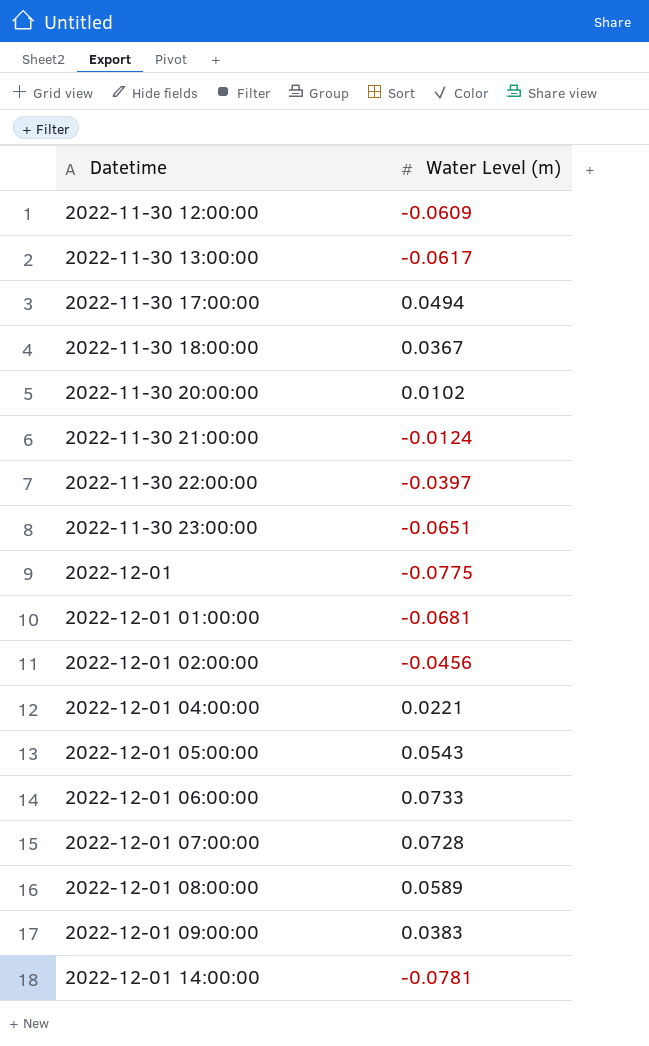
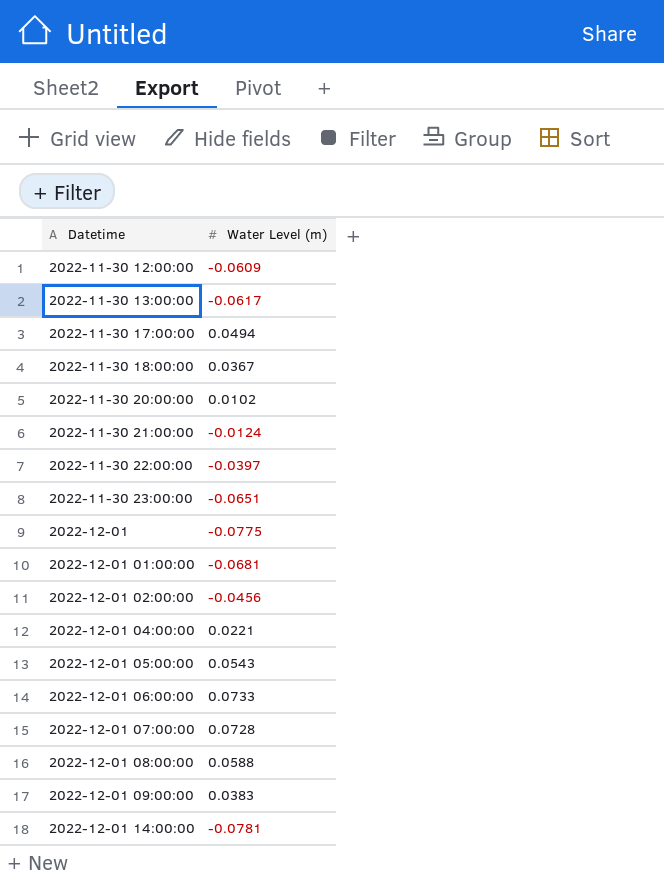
2022-12-01 08:00:00 | Water Level (m): 0.0589 -> 0.0588

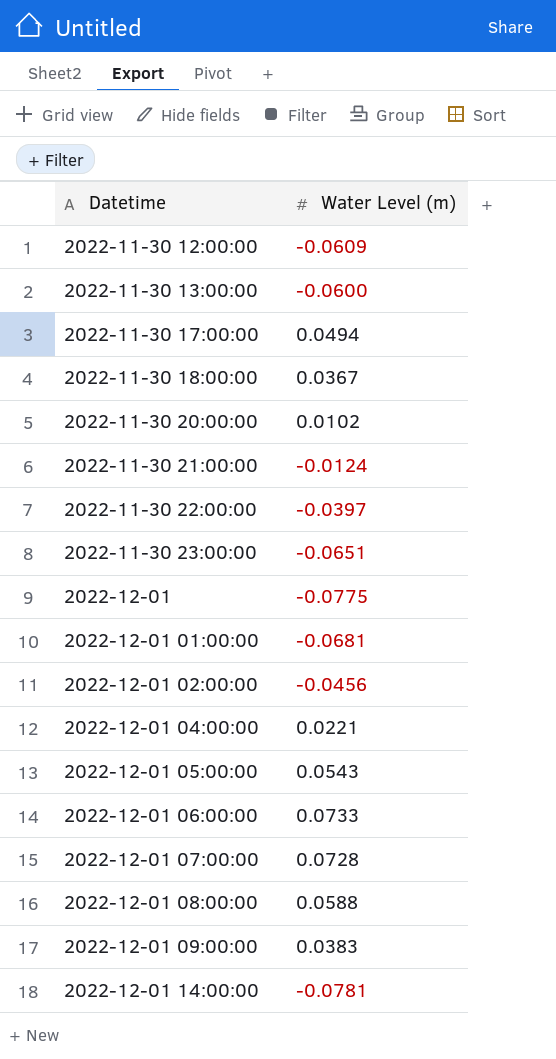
2022-11-30 13:00:00 | Water Level (m): -0.0617 -> -0.0600

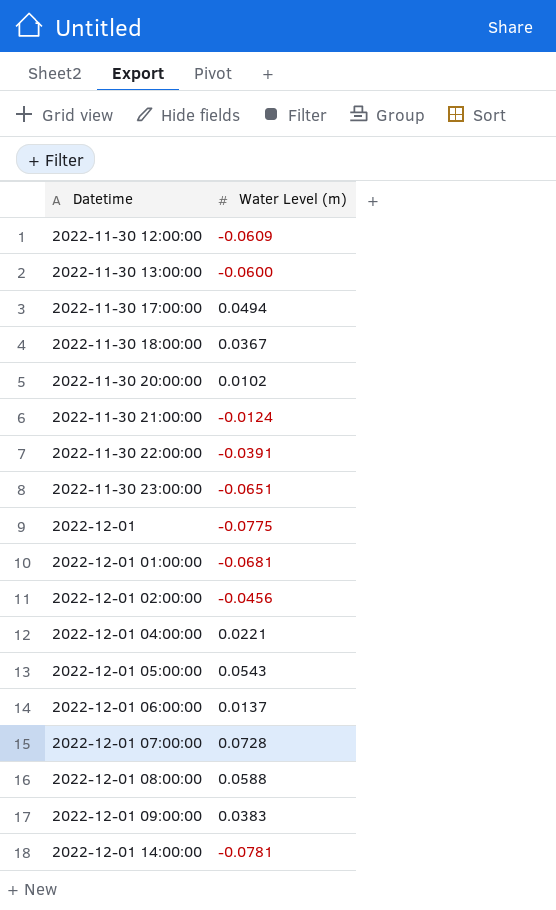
2022-11-30 22:00:00 | Water Level (m): -0.0397 -> -0.0391
2022-12-01 06:00:00 | Water Level (m): 0.0733 -> 0.0137

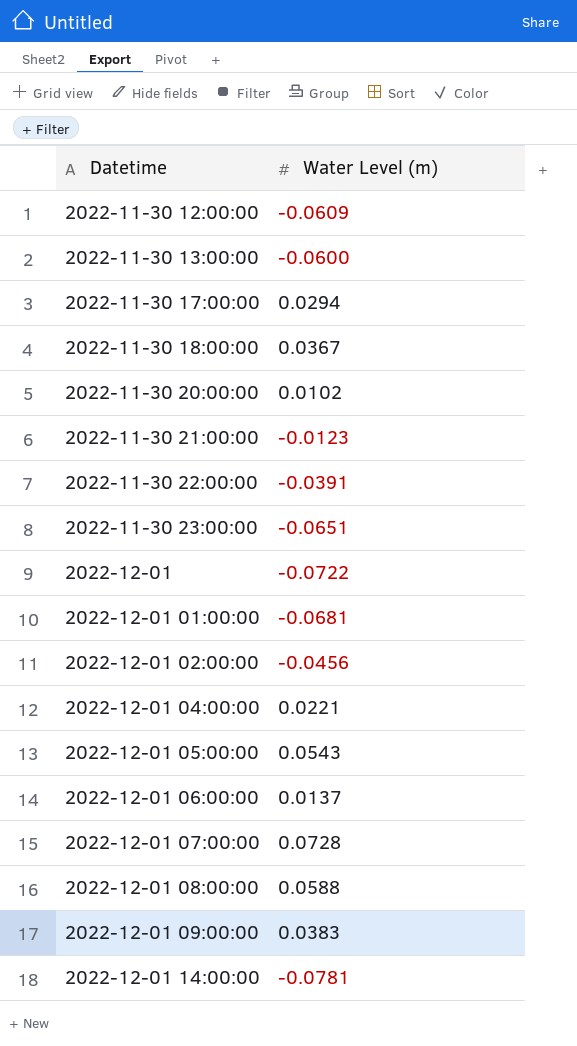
2022-11-30 17:00:00 | Water Level (m): 0.0494 -> 0.0294
2022-11-30 21:00:00 | Water Level (m): -0.0124 -> -0.0123
2022-12-01 | Water Level (m): -0.0775 -> -0.0722

